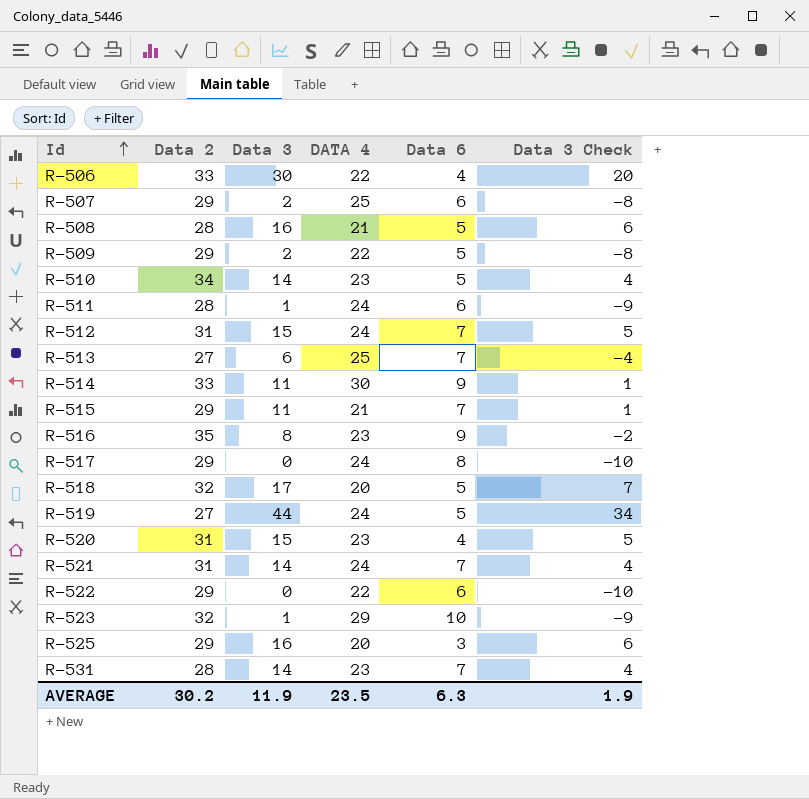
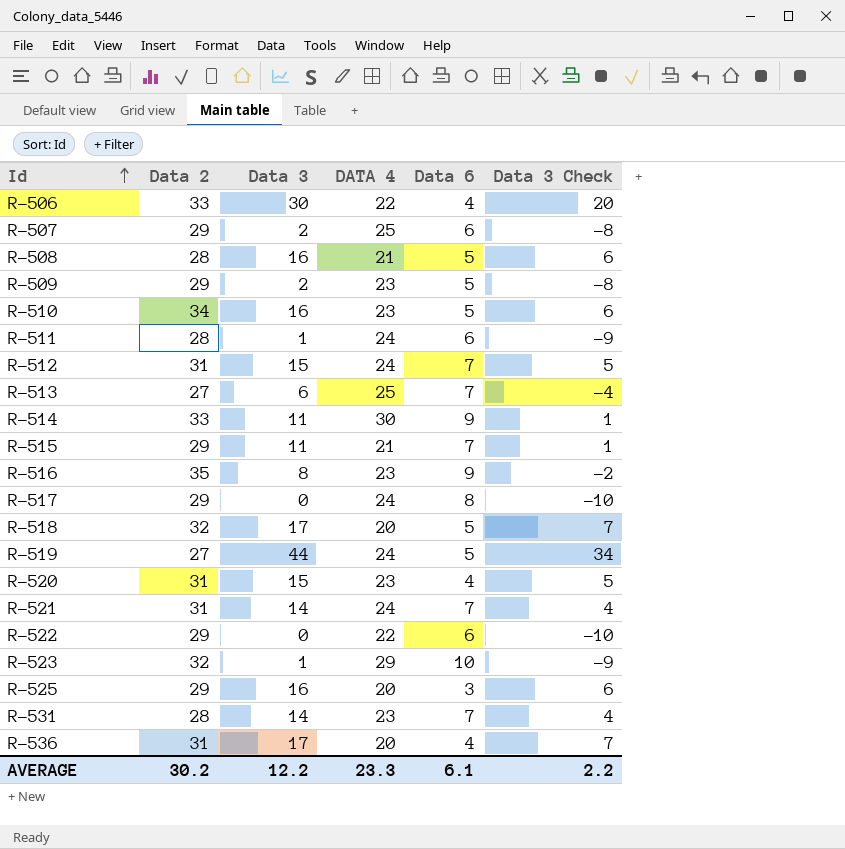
R-509 | DATA 4: 22 -> 23
R-510 | Data 3: 14 -> 16
R-510 | Data 3 Check: 4 -> 6
row R-536: none -> 31 | 17 | 20 | 4 | 7
AVERAGE | Data 3: 11.9 -> 12.2
AVERAGE | DATA 4: 23.5 -> 23.3
AVERAGE | Data 6: 6.3 -> 6.1
AVERAGE | Data 3 Check: 1.9 -> 2.2

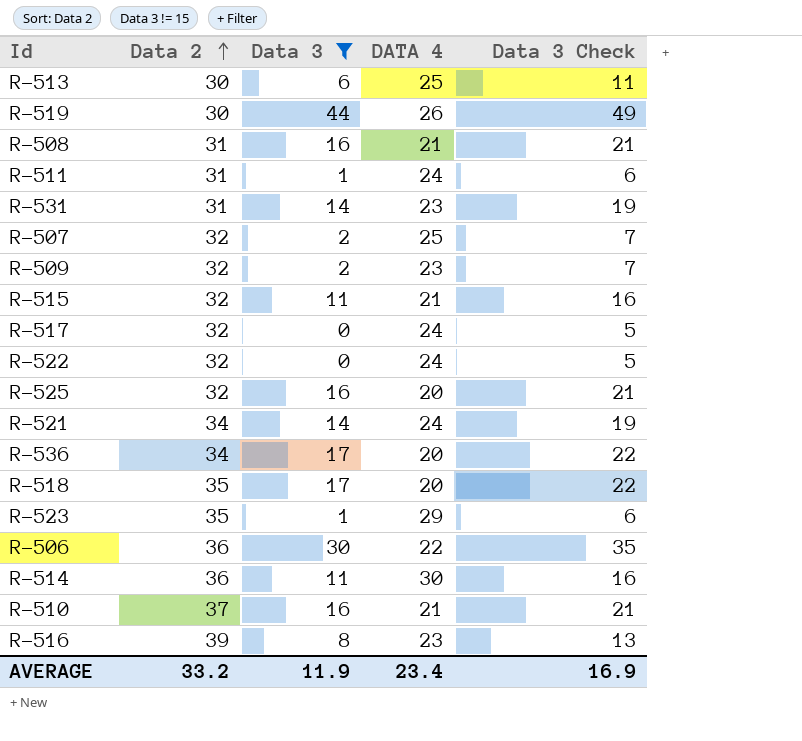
filter: none -> Data 3 != 15
row order: Id ascending -> Data 2 ascending
column Data 6 | position: 5 -> none
column Data 3 Check | formula: [Data 3] - 10 -> [Data 3] + 5
R-513 | Data 2: 27 -> 30
R-519 | Data 2: 27 -> 30
R-519 | DATA 4: 24 -> 26
R-508 | Data 2: 28 -> 31
R-511 | Data 2: 28 -> 31
R-531 | Data 2: 28 -> 31
R-507 | Data 2: 29 -> 32
R-509 | Data 2: 29 -> 32
R-515 | Data 2: 29 -> 32
R-517 | Data 2: 29 -> 32
R-522 | Data 2: 29 -> 32
R-522 | DATA 4: 22 -> 24
R-525 | Data 2: 29 -> 32
R-521 | Data 2: 31 -> 34
R-536 | Data 2: 31 -> 34
R-518 | Data 2: 32 -> 35
R-523 | Data 2: 32 -> 35
R-506 | Data 2: 33 -> 36
R-514 | Data 2: 33 -> 36
R-510 | Data 2: 34 -> 37
R-510 | DATA 4: 23 -> 21
R-516 | Data 2: 35 -> 39
AVERAGE | Data 2: 30.2 -> 33.2
AVERAGE | Data 3: 12.2 -> 11.9
AVERAGE | DATA 4: 23.3 -> 23.4
AVERAGE | Data 3 Check: 2.2 -> 16.9

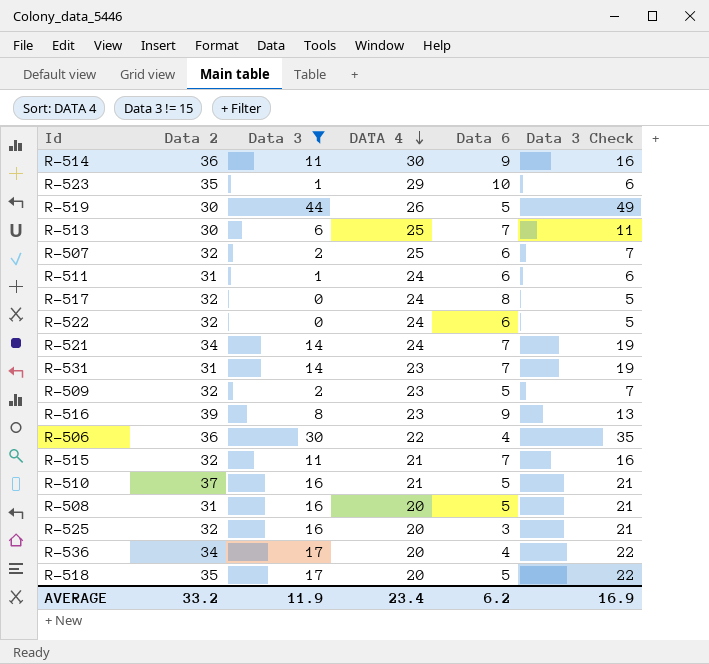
row order: Data 2 ascending -> DATA 4 descending
column Data 6 | position: none -> 5
R-508 | DATA 4: 21 -> 20

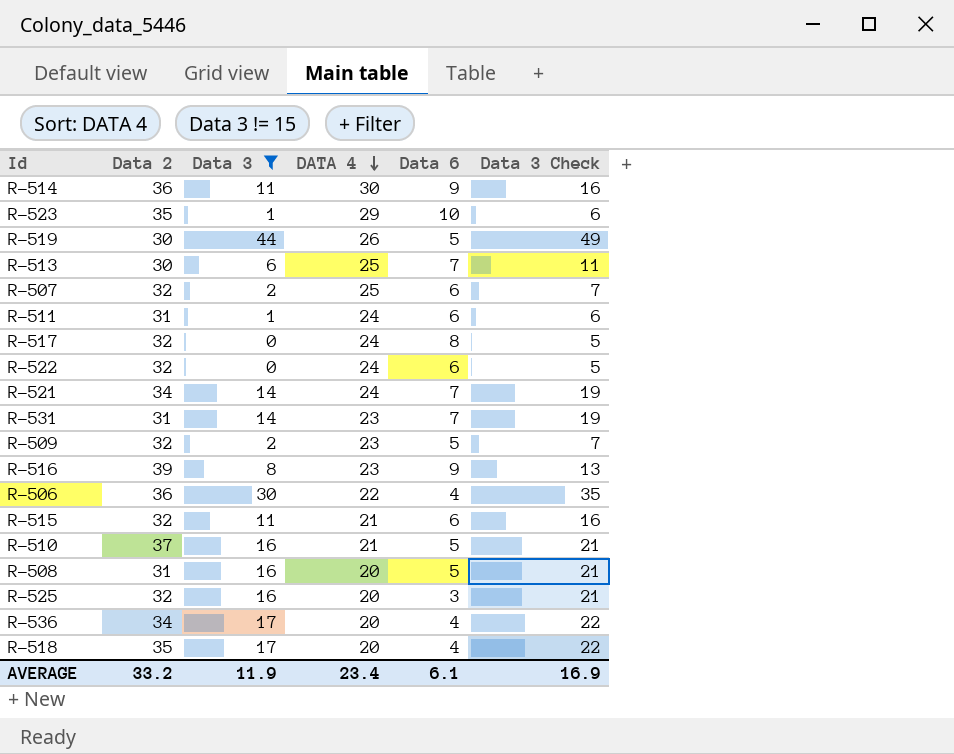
R-515 | Data 6: 7 -> 6
R-518 | Data 6: 5 -> 4
AVERAGE | Data 6: 6.2 -> 6.1

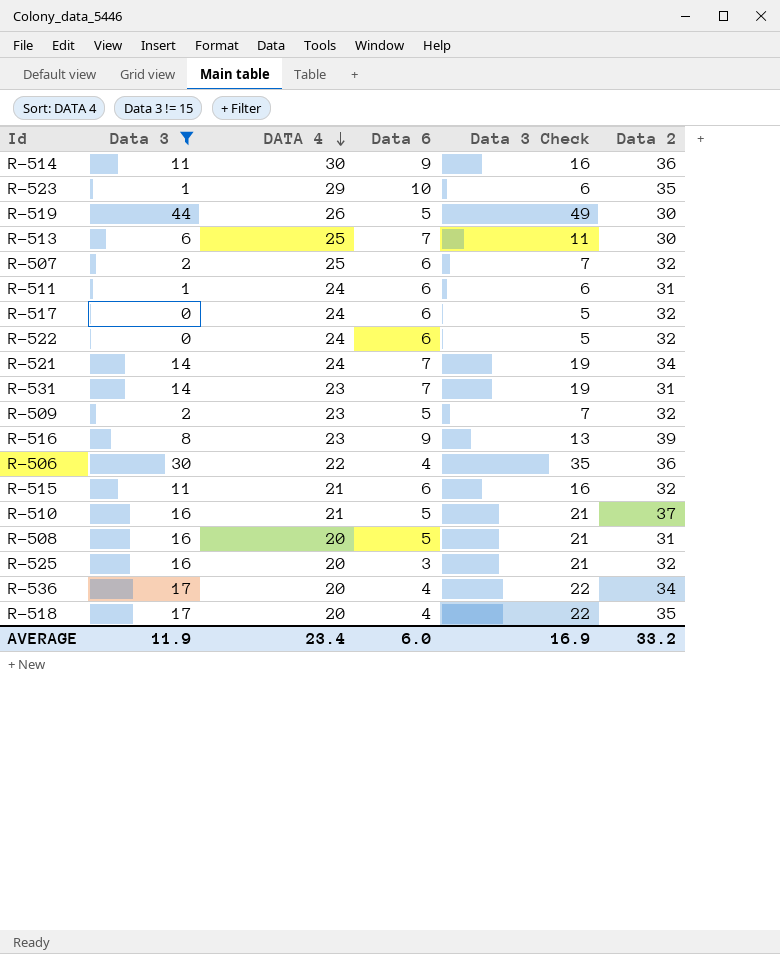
column Data 2 | position: 2 -> 6
R-517 | Data 6: 8 -> 6
AVERAGE | Data 6: 6.1 -> 6.0

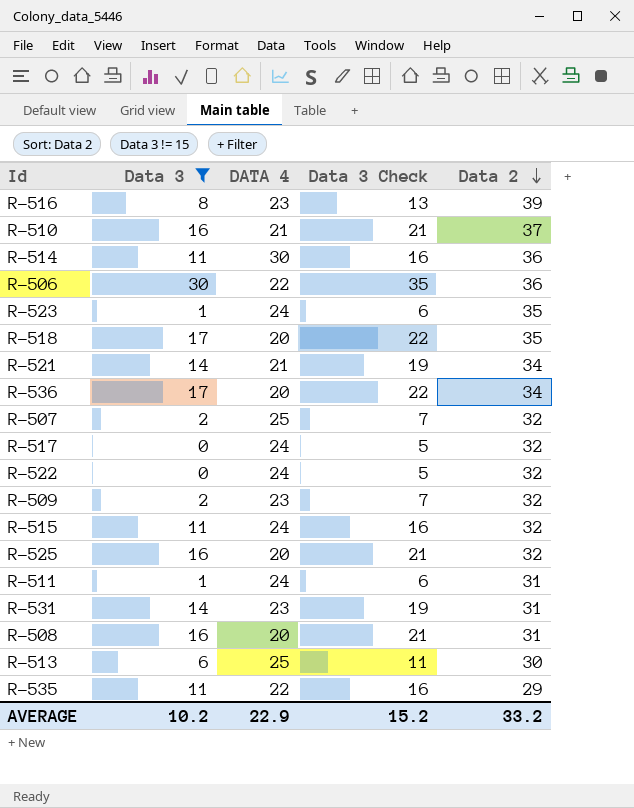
row order: DATA 4 descending -> Data 2 descending
column Data 6 | position: 4 -> none
row R-519: 44 | 26 | 5 | 49 | 30 -> none
R-523 | DATA 4: 29 -> 24
R-521 | DATA 4: 24 -> 21
R-515 | DATA 4: 21 -> 24
row R-535: none -> 11 | 22 | 16 | 29
AVERAGE | Data 3: 11.9 -> 10.2
AVERAGE | DATA 4: 23.4 -> 22.9
AVERAGE | Data 3 Check: 16.9 -> 15.2

